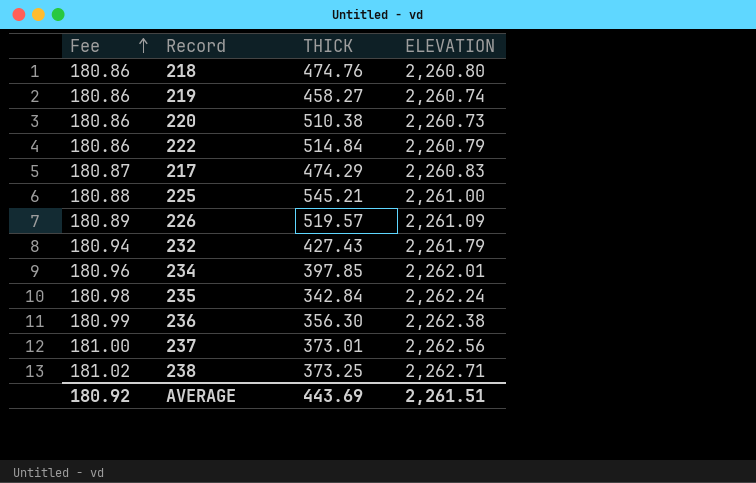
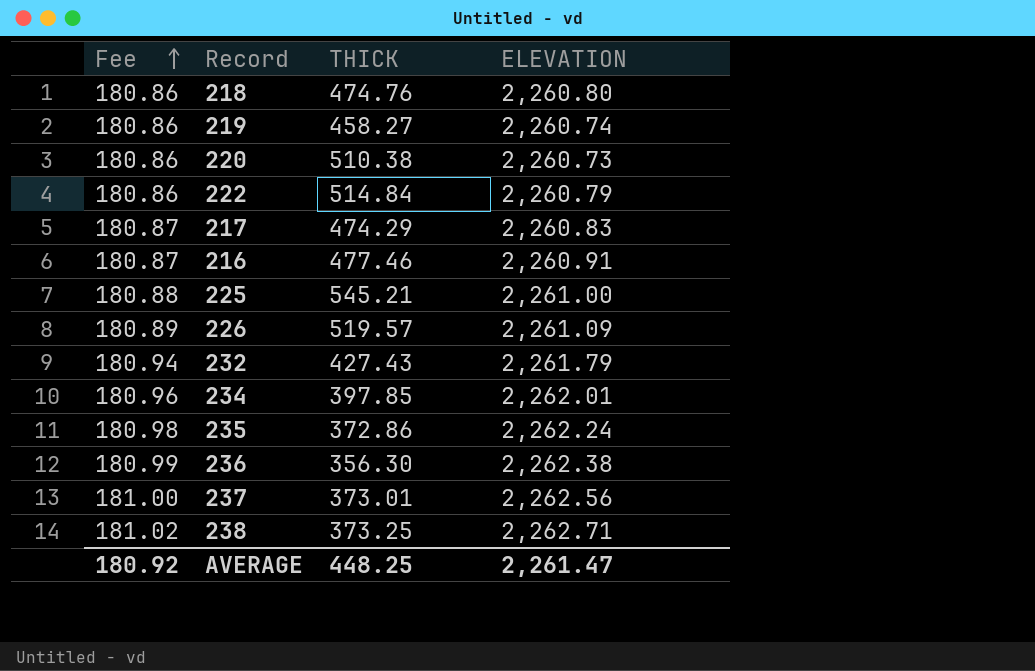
row 216: none -> 180.87 | 477.46 | 2,260.91
235 | THICK: 342.84 -> 372.86
AVERAGE | THICK: 443.69 -> 448.25
AVERAGE | ELEVATION: 2,261.51 -> 2,261.47

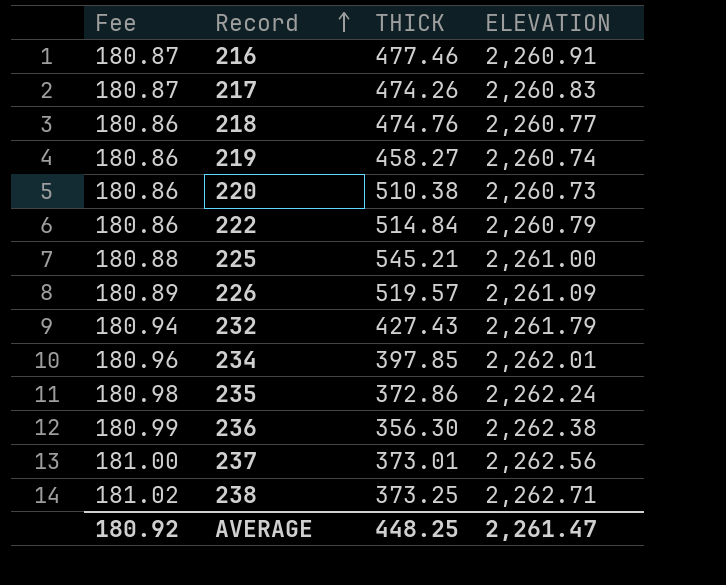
row order: Fee ascending -> Record ascending
217 | THICK: 474.29 -> 474.26
218 | ELEVATION: 2,260.80 -> 2,260.77

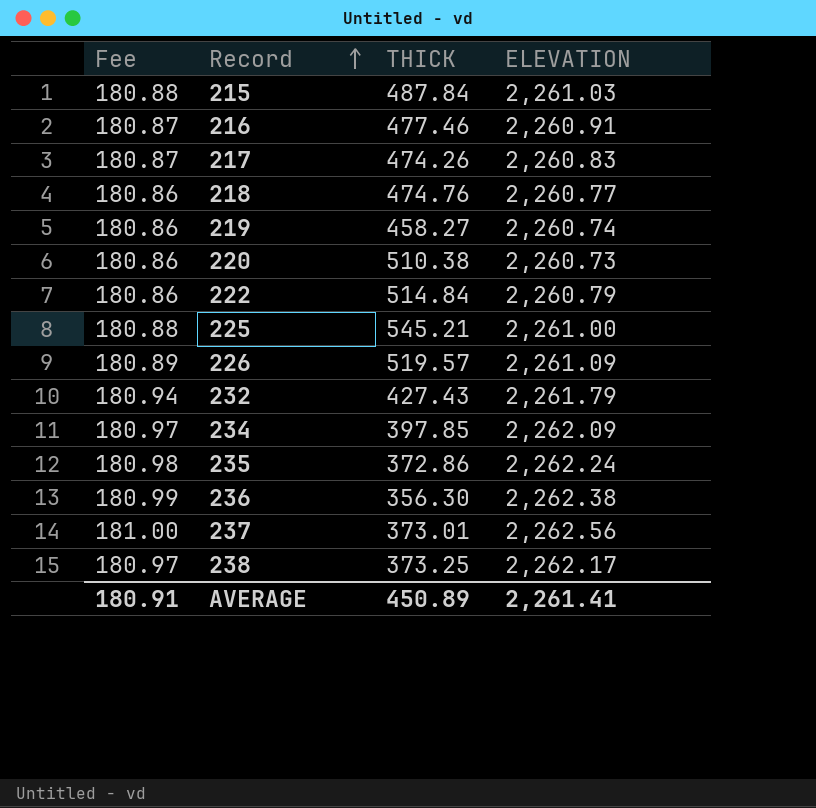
row 215: none -> 180.88 | 487.84 | 2,261.03
234 | Fee: 180.96 -> 180.97
234 | ELEVATION: 2,262.01 -> 2,262.09
238 | Fee: 181.02 -> 180.97
238 | ELEVATION: 2,262.71 -> 2,262.17
AVERAGE | Fee: 180.92 -> 180.91
AVERAGE | THICK: 448.25 -> 450.89
AVERAGE | ELEVATION: 2,261.47 -> 2,261.41

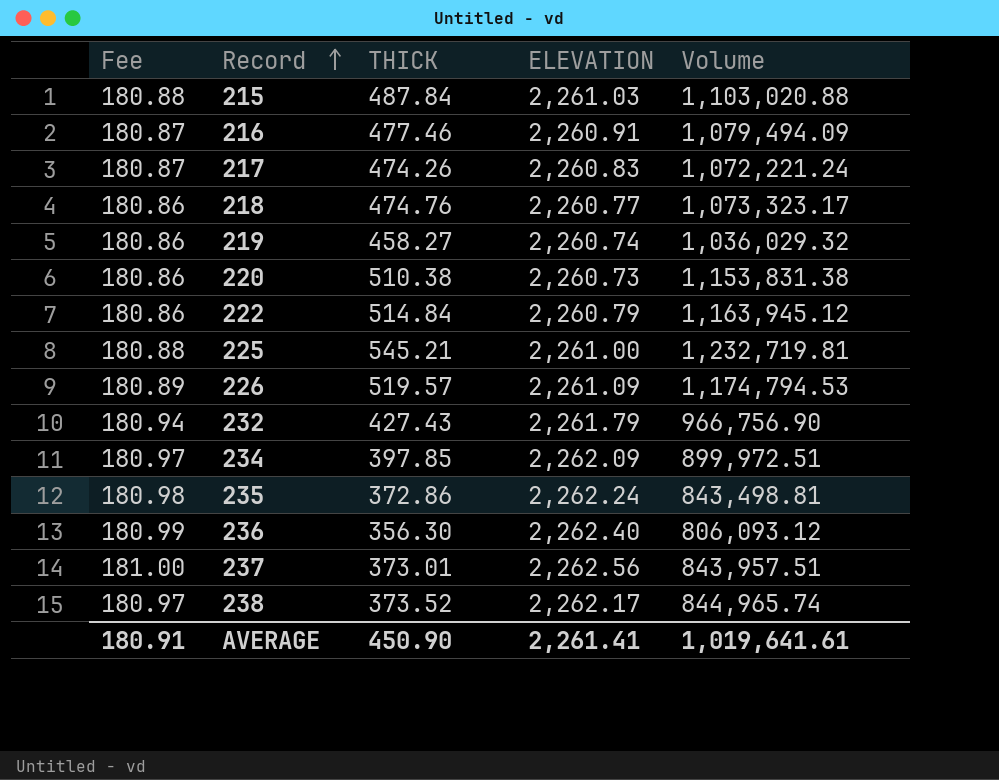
column Volume | formula: none -> [THICK] * [ELEVATION]
236 | ELEVATION: 2,262.38 -> 2,262.40
238 | THICK: 373.25 -> 373.52
AVERAGE | THICK: 450.89 -> 450.90

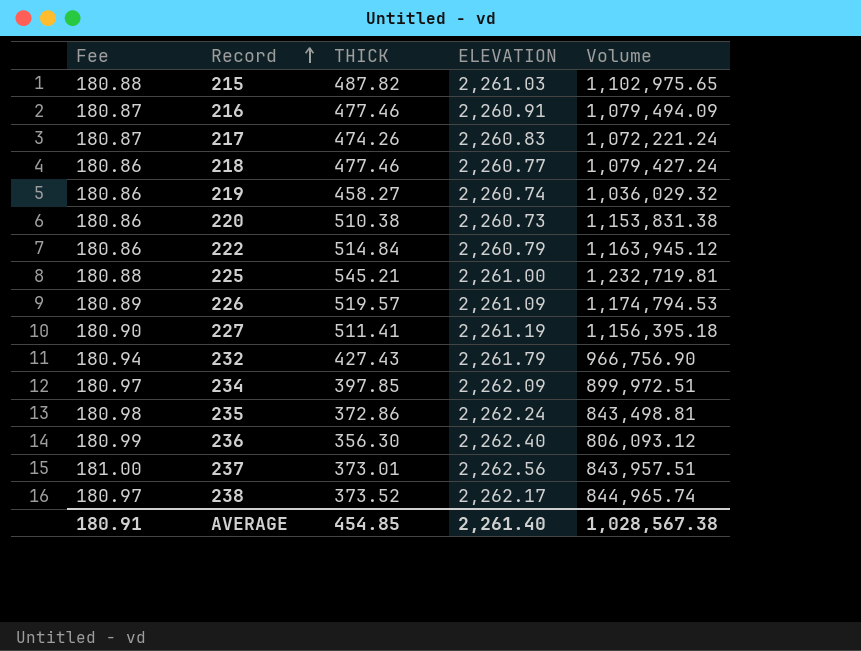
215 | THICK: 487.84 -> 487.82
215 | Volume: 1,103,020.88 -> 1,102,975.65
218 | THICK: 474.76 -> 477.46
218 | Volume: 1,073,323.17 -> 1,079,427.24
row 227: none -> 180.90 | 511.41 | 2,261.19 | 1,156,395.18
AVERAGE | THICK: 450.90 -> 454.85
AVERAGE | ELEVATION: 2,261.41 -> 2,261.40
AVERAGE | Volume: 1,019,641.61 -> 1,028,567.38

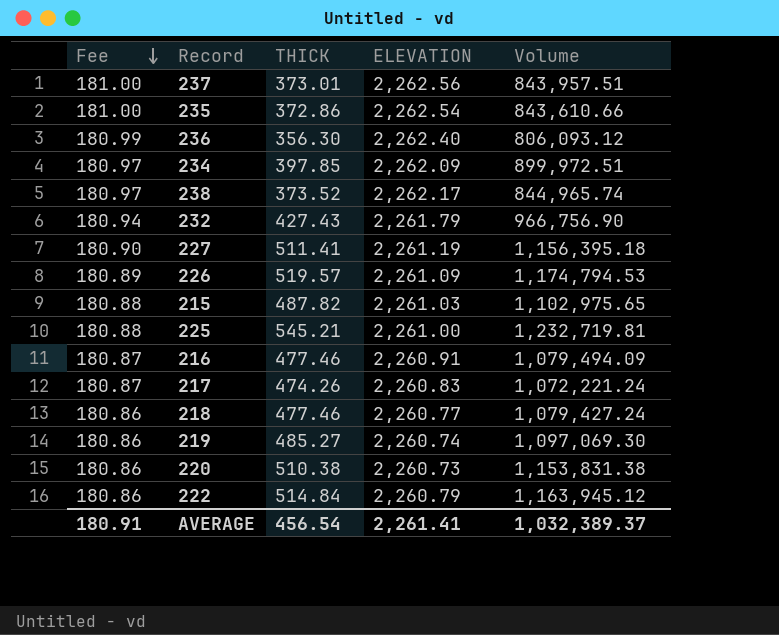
row order: Record ascending -> Fee descending
235 | Fee: 180.98 -> 181.00
235 | ELEVATION: 2,262.24 -> 2,262.54
235 | Volume: 843,498.81 -> 843,610.66
219 | THICK: 458.27 -> 485.27
219 | Volume: 1,036,029.32 -> 1,097,069.30
AVERAGE | THICK: 454.85 -> 456.54
AVERAGE | ELEVATION: 2,261.40 -> 2,261.41
AVERAGE | Volume: 1,028,567.38 -> 1,032,389.37

